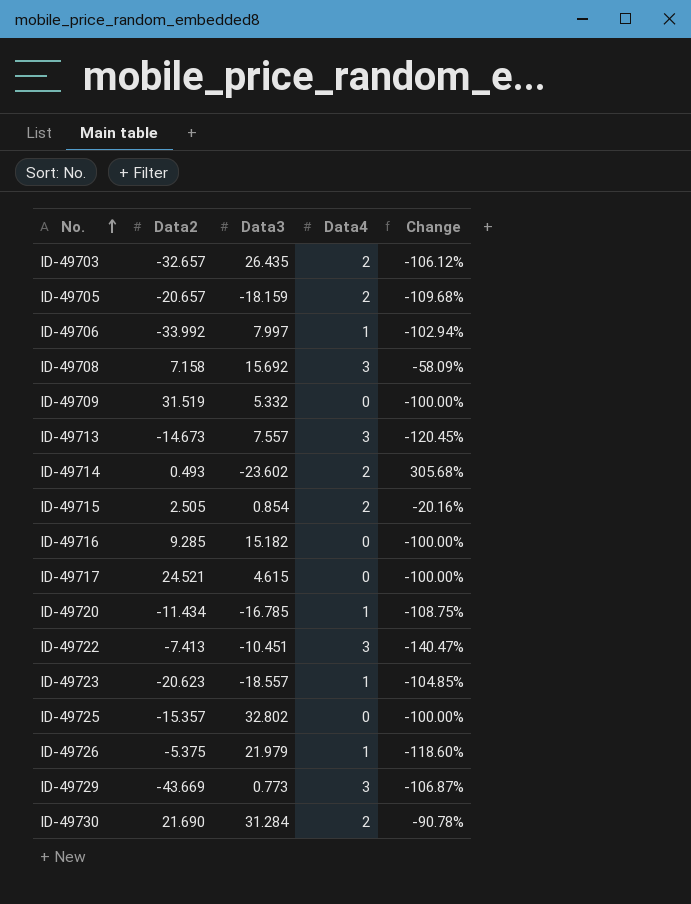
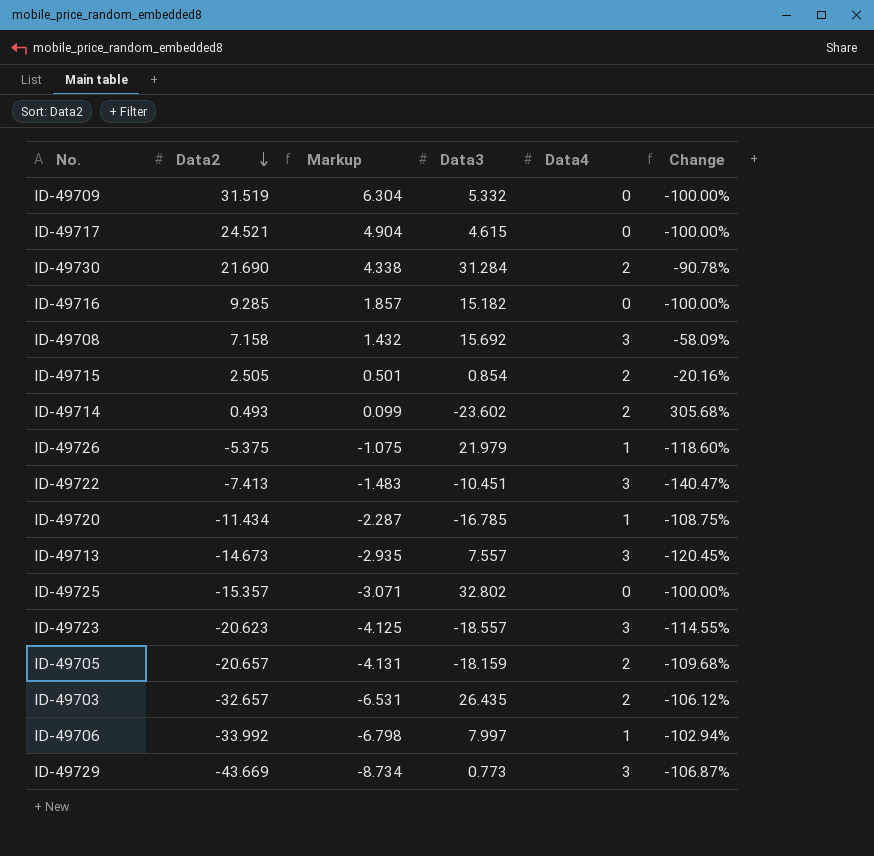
row order: No. ascending -> Data2 descending
column Markup | formula: none -> [Data2] * 0.2
ID-49723 | Data4: 1 -> 3
ID-49723 | Change: -104.85% -> -114.55%

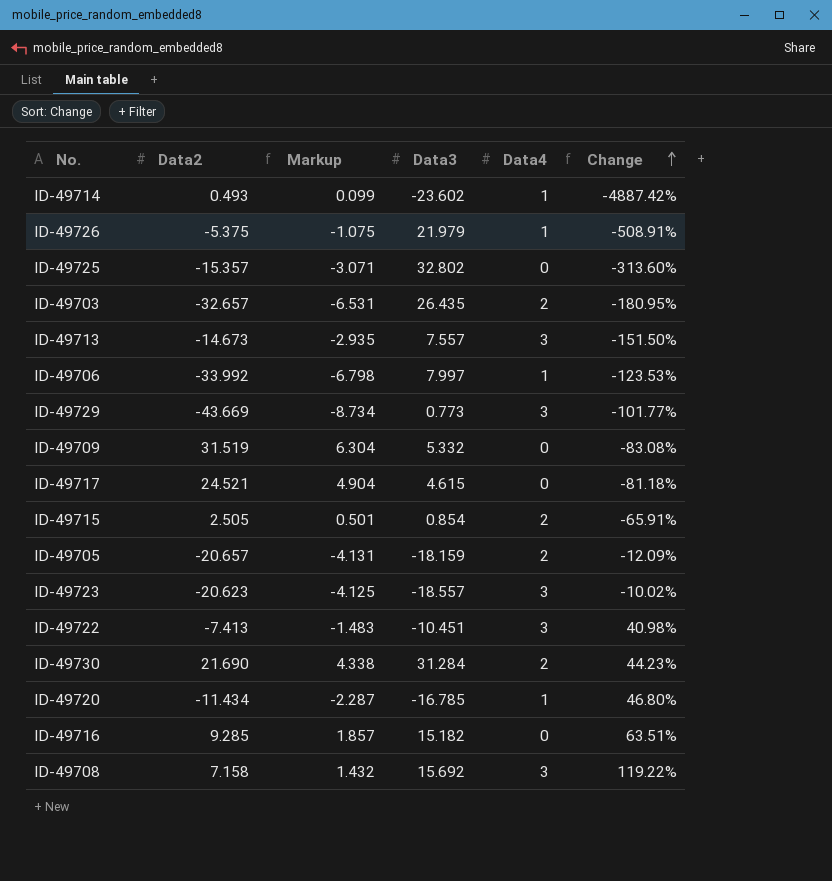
row order: Data2 descending -> Change ascending
column Change | formula: ([Data4] - [Data2]) / [Data2] -> ([Data3] - [Data2]) / [Data2]
ID-49714 | Data4: 2 -> 1

